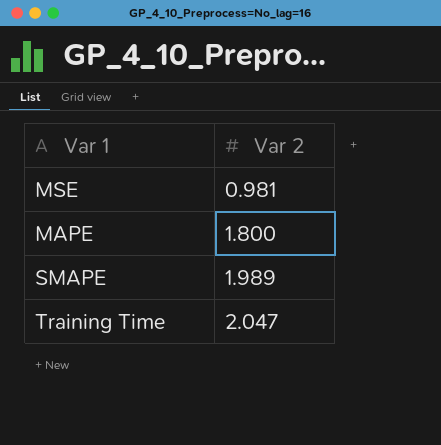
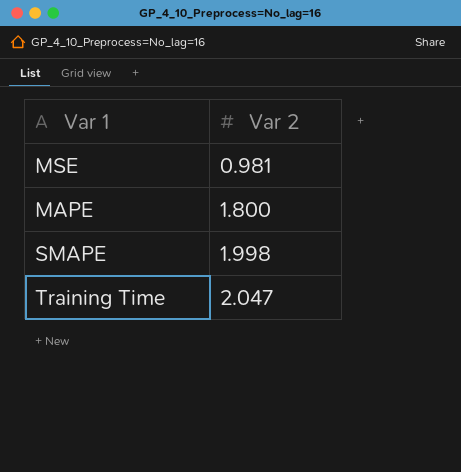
SMAPE | Var 2: 1.989 -> 1.998

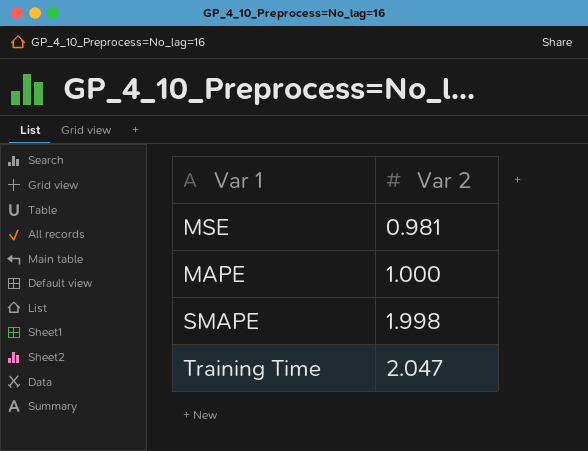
MAPE | Var 2: 1.800 -> 1.000

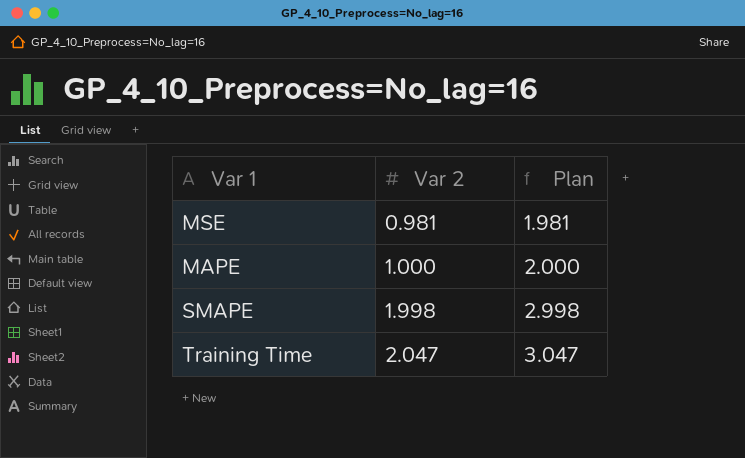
column Plan | formula: none -> [Var 2] + 1

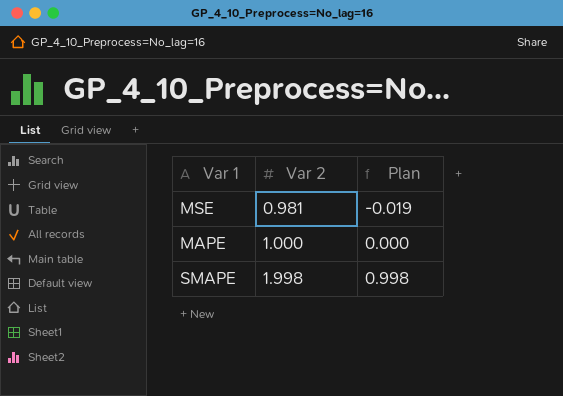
column Plan | formula: [Var 2] + 1 -> [Var 2] - 1
row Training Time: 2.047 | 3.047 -> none

